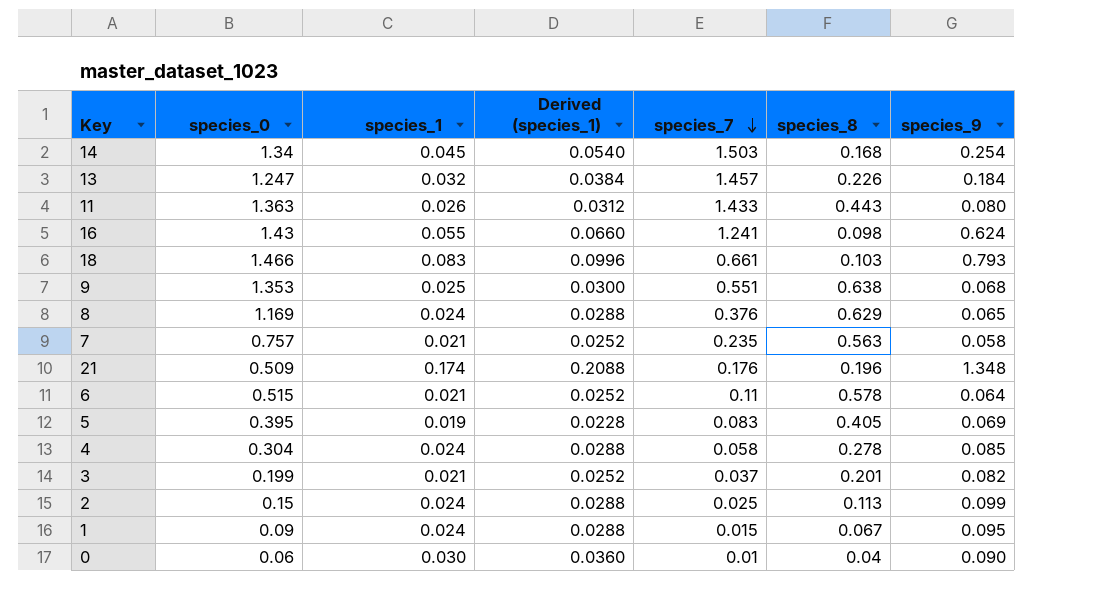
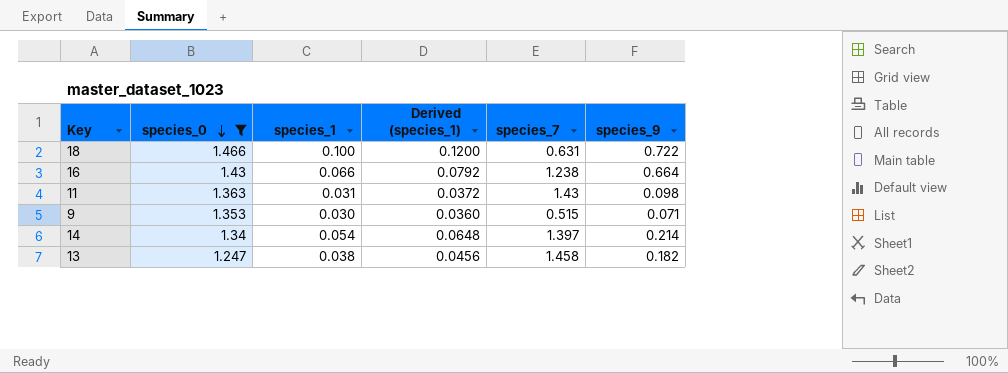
filter: none -> species_0 >= 1.247
row order: species_7 descending -> species_0 descending
column species_8 | position: 6 -> none
18 | species_1: 0.083 -> 0.100
18 | Derived (species_1): 0.0996 -> 0.1200
18 | species_7: 0.661 -> 0.631
18 | species_9: 0.793 -> 0.722
16 | species_1: 0.055 -> 0.066
16 | Derived (species_1): 0.0660 -> 0.0792
16 | species_7: 1.241 -> 1.238
16 | species_9: 0.624 -> 0.664
11 | species_1: 0.026 -> 0.031
11 | Derived (species_1): 0.0312 -> 0.0372
11 | species_7: 1.433 -> 1.43
11 | species_9: 0.080 -> 0.098
9 | species_1: 0.025 -> 0.030
9 | Derived (species_1): 0.0300 -> 0.0360
9 | species_7: 0.551 -> 0.515
9 | species_9: 0.068 -> 0.071
14 | species_1: 0.045 -> 0.054
14 | Derived (species_1): 0.0540 -> 0.0648
14 | species_7: 1.503 -> 1.397
14 | species_9: 0.254 -> 0.214
13 | species_1: 0.032 -> 0.038
13 | Derived (species_1): 0.0384 -> 0.0456
13 | species_7: 1.457 -> 1.458
13 | species_9: 0.184 -> 0.182

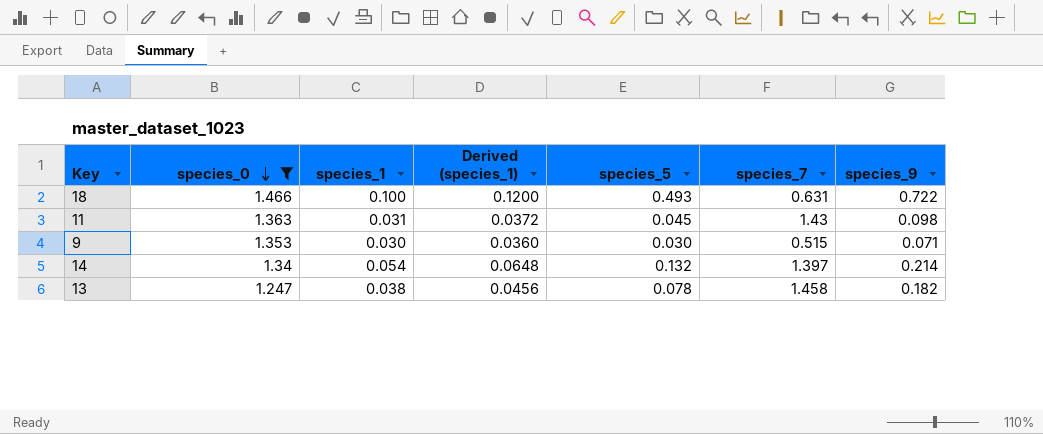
column species_5 | position: none -> 5
row 16: 1.43 | 0.066 | 0.0792 | 1.238 | 0.664 -> none

